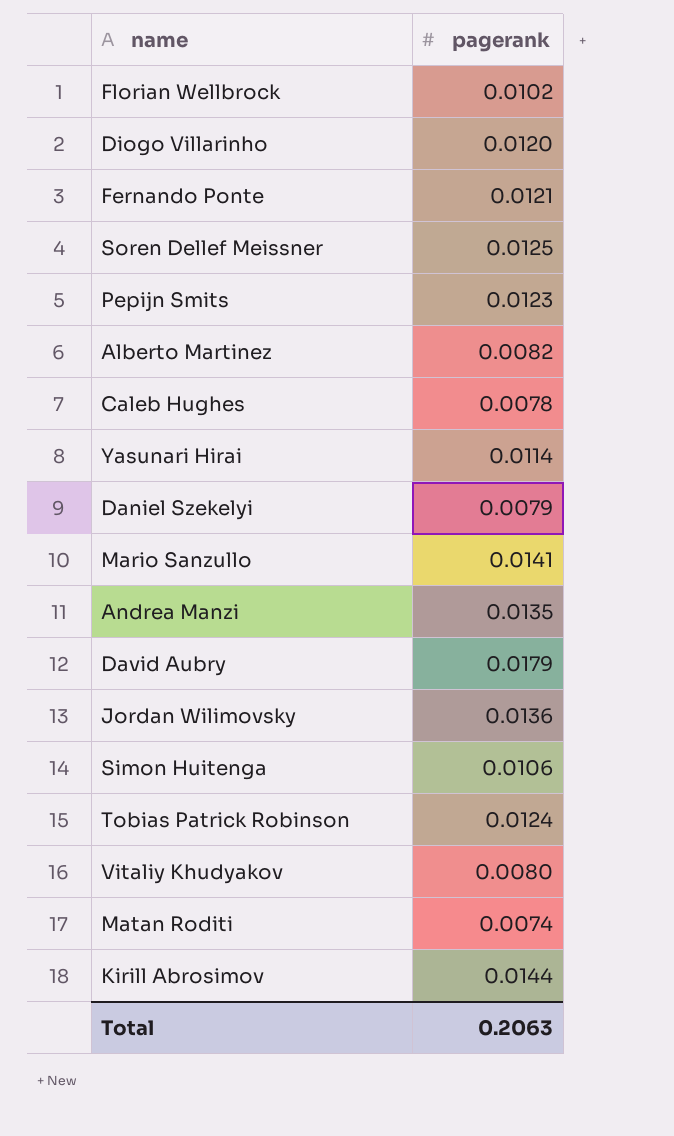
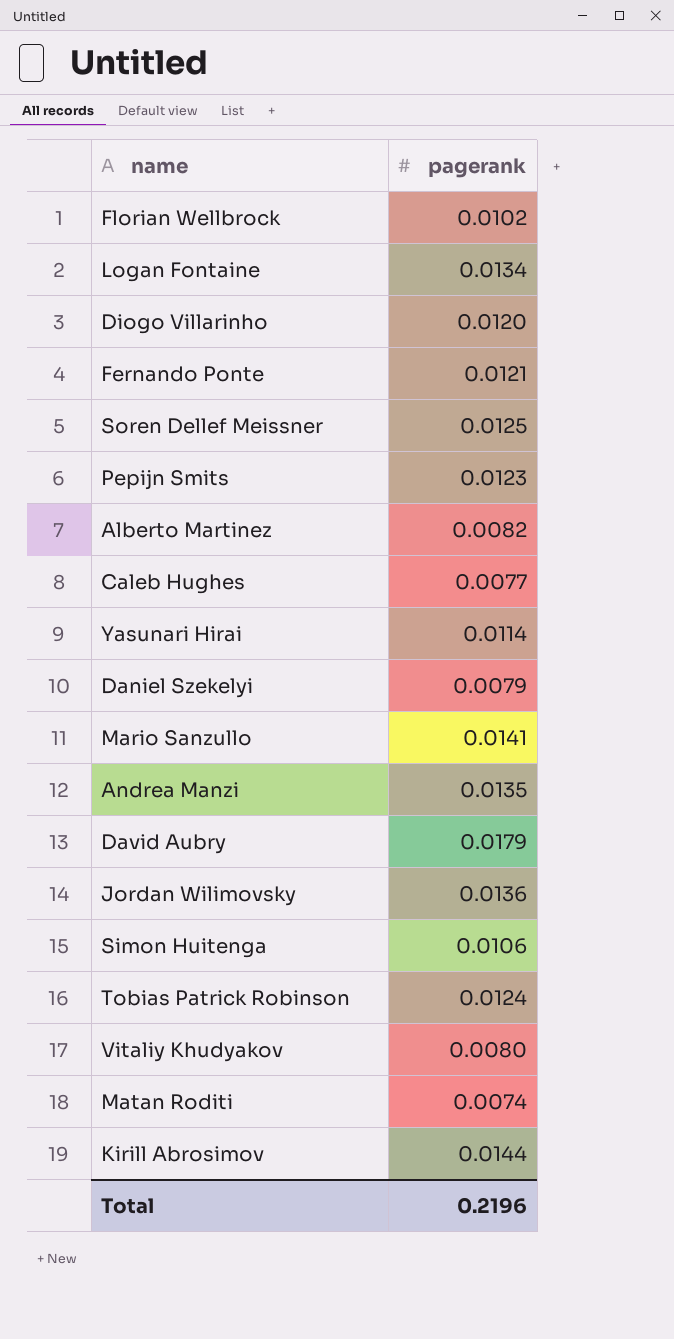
row Logan Fontaine: none -> 0.0134
Caleb Hughes | pagerank: 0.0078 -> 0.0077
Total | pagerank: 0.2063 -> 0.2196

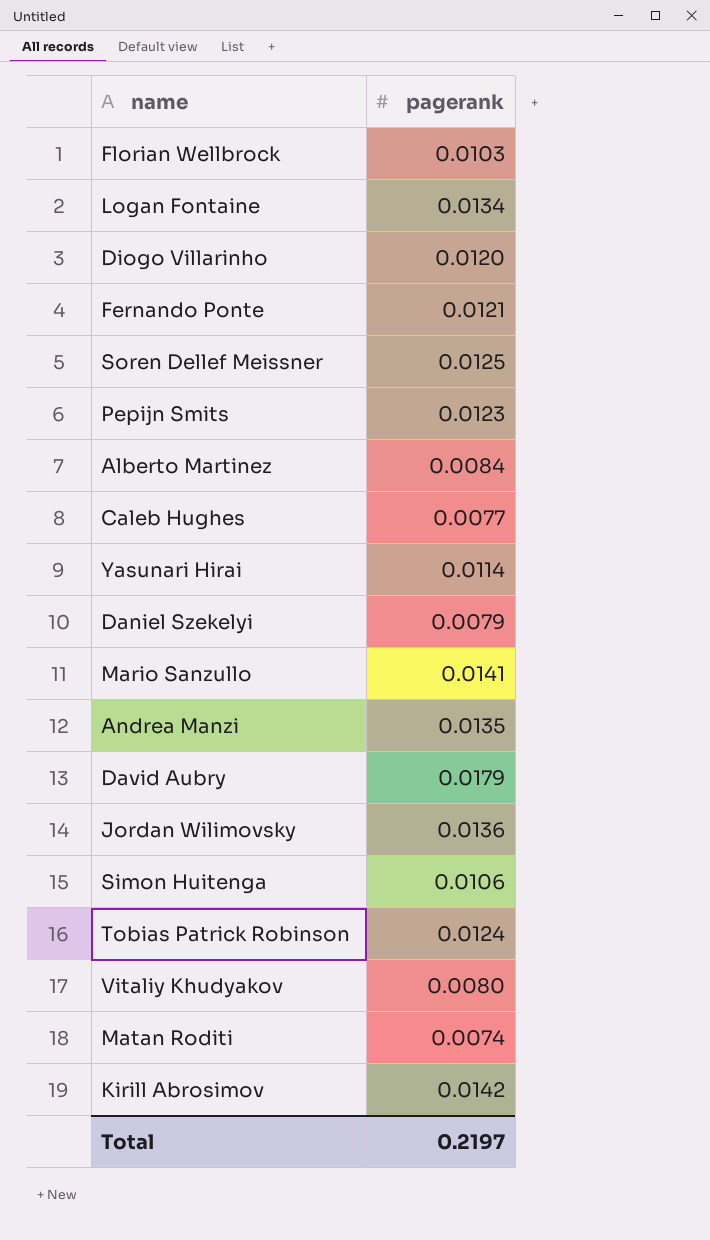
Florian Wellbrock | pagerank: 0.0102 -> 0.0103
Alberto Martinez | pagerank: 0.0082 -> 0.0084
Kirill Abrosimov | pagerank: 0.0144 -> 0.0142
Total | pagerank: 0.2196 -> 0.2197

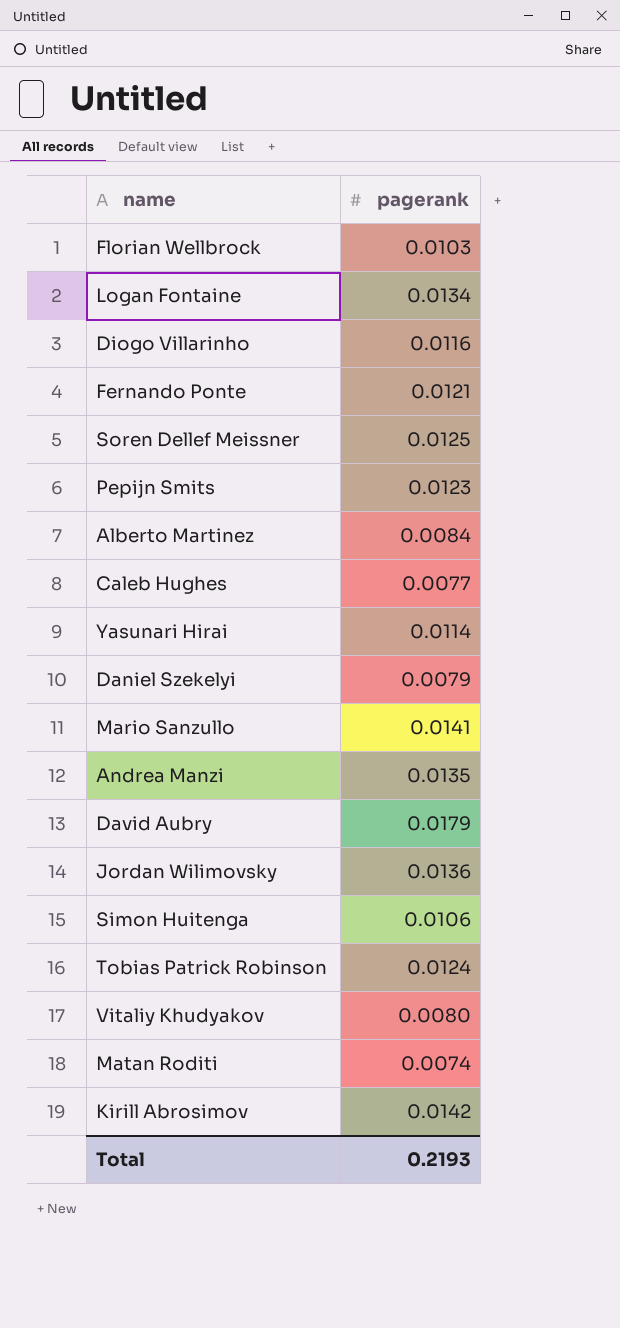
Diogo Villarinho | pagerank: 0.0120 -> 0.0116
Total | pagerank: 0.2197 -> 0.2193

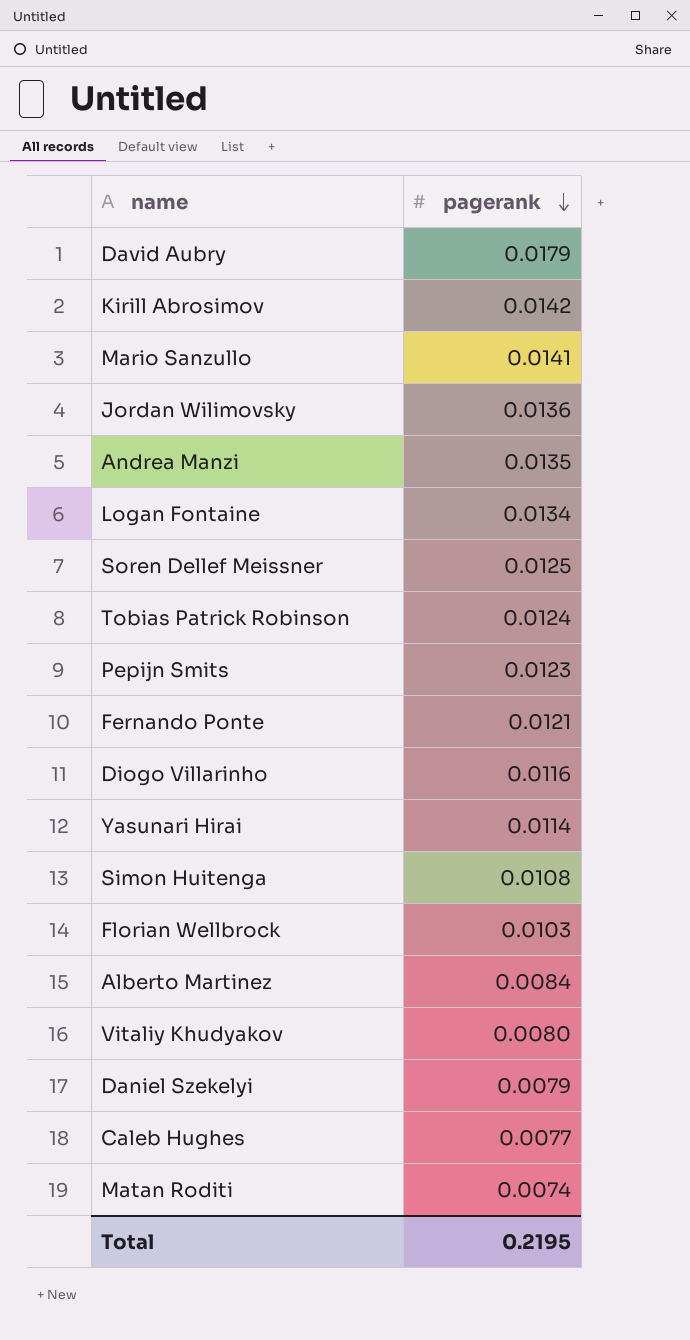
row order: none -> pagerank descending
Simon Huitenga | pagerank: 0.0106 -> 0.0108
Total | pagerank: 0.2193 -> 0.2195

